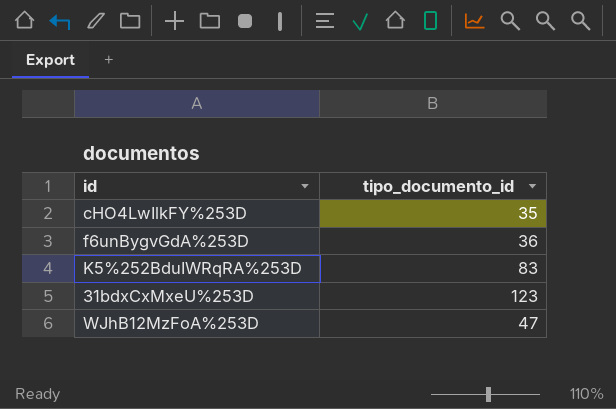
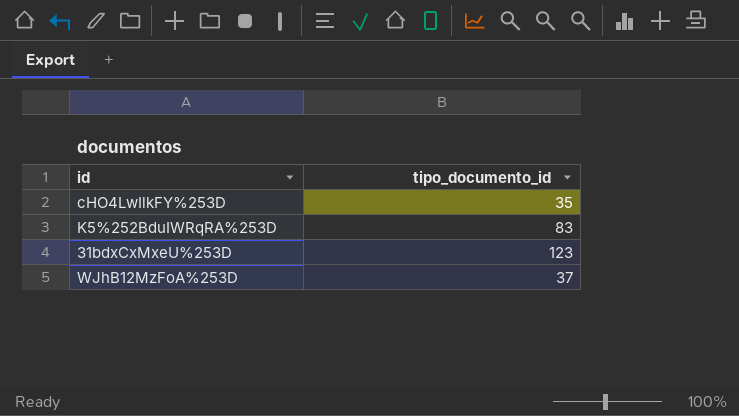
row f6unBygvGdA%253D: 36 -> none
WJhB12MzFoA%253D | tipo_documento_id: 47 -> 37

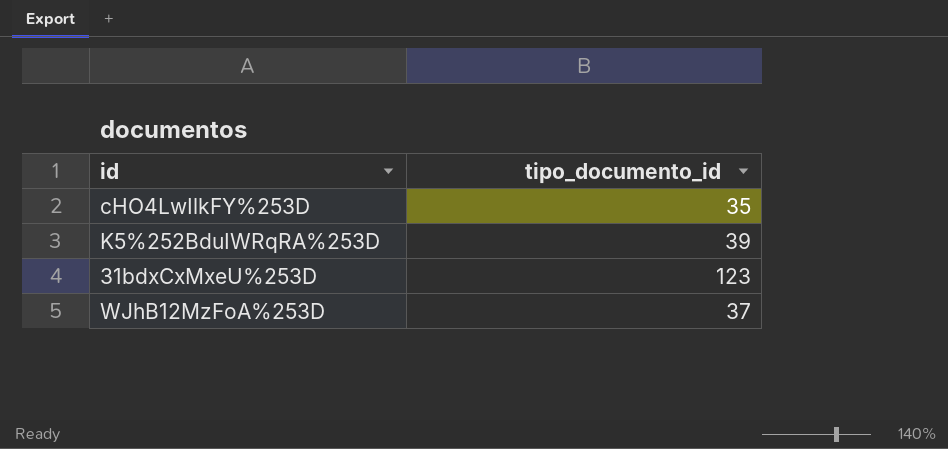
K5%252BduIWRqRA%253D | tipo_documento_id: 83 -> 39

